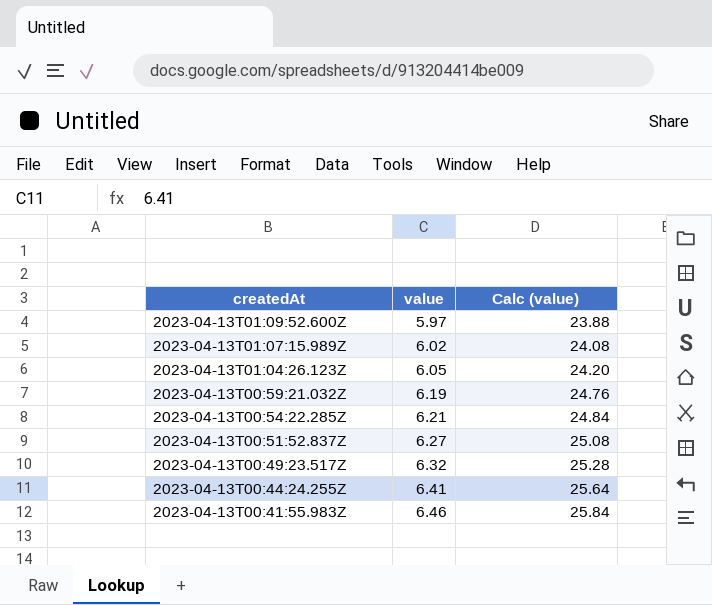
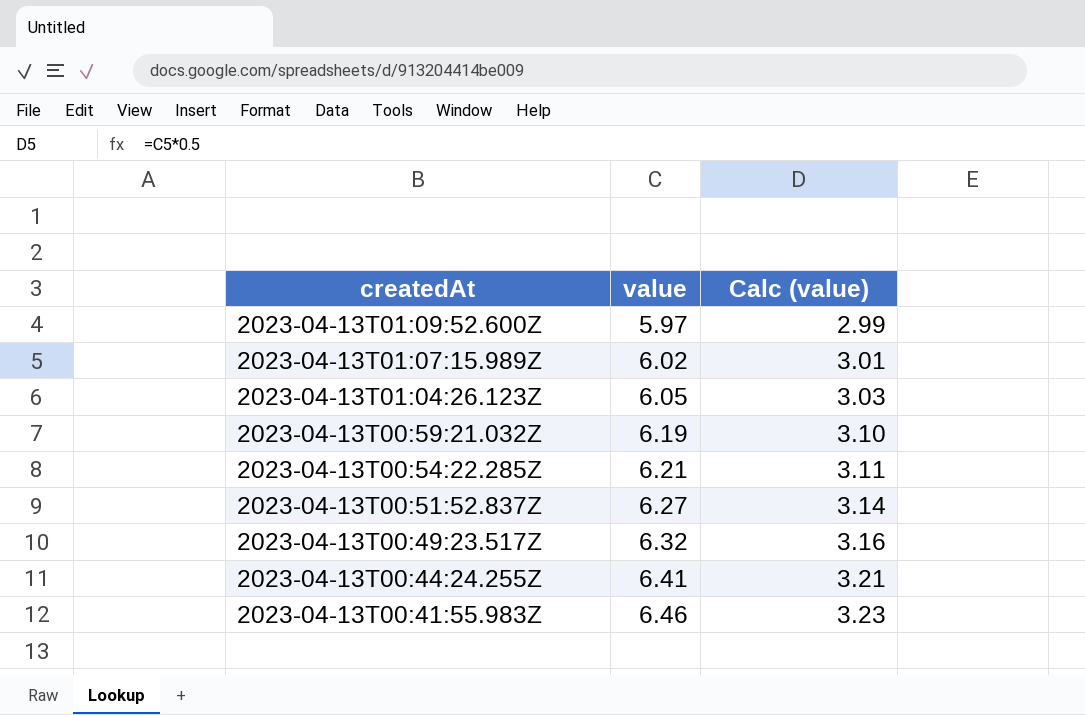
column Calc (value) | formula: [value] * 4 -> [value] * 0.5

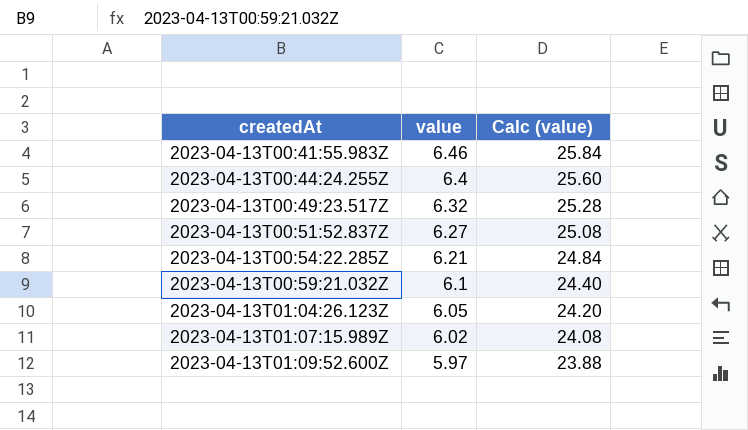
row order: createdAt descending -> createdAt ascending
column Calc (value) | formula: [value] * 0.5 -> [value] * 4
2023-04-13T00:44:24.255Z | value: 6.41 -> 6.4
2023-04-13T00:59:21.032Z | value: 6.19 -> 6.1

